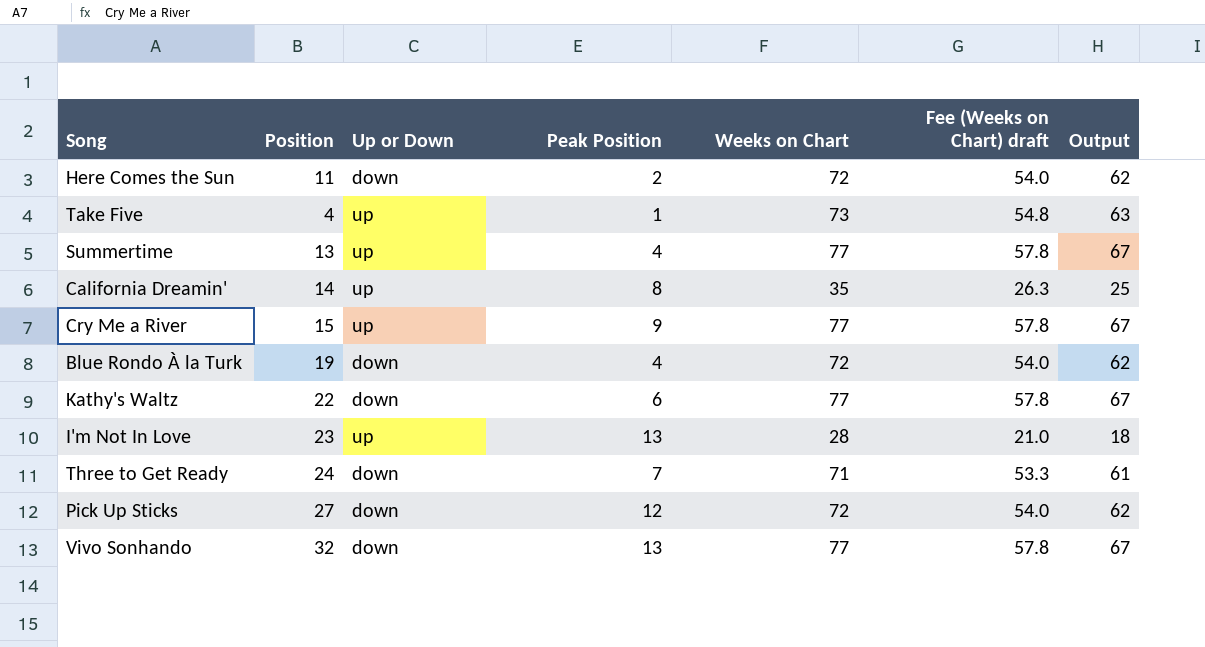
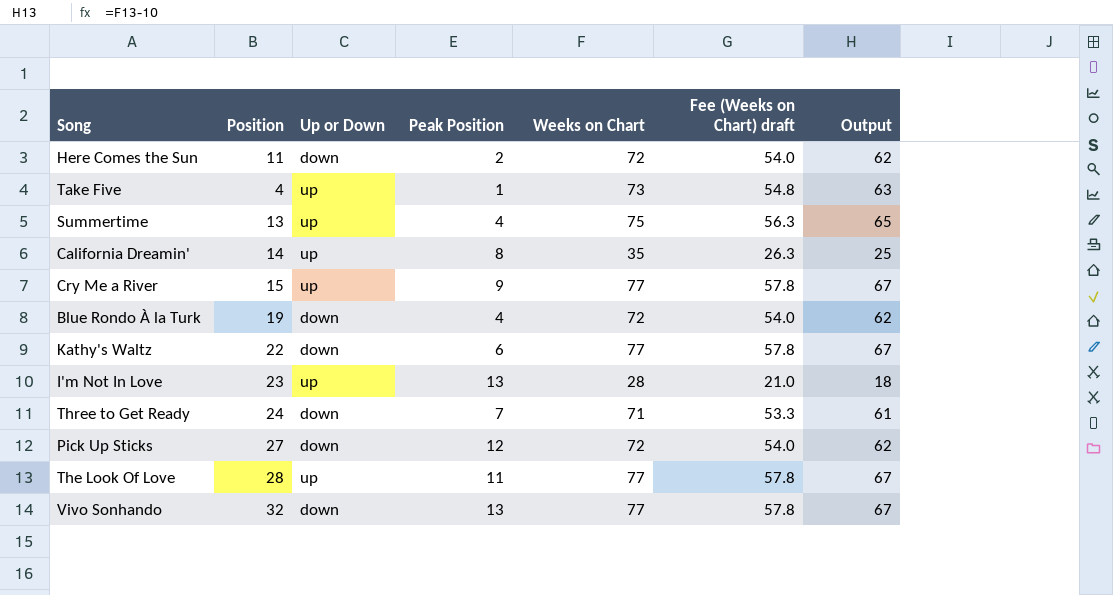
Summertime | Weeks on Chart: 77 -> 75
Summertime | Fee (Weeks on Chart) draft: 57.8 -> 56.3
Summertime | Output: 67 -> 65
row The Look Of Love: none -> 28 | up | 11 | 77 | 57.8 | 67

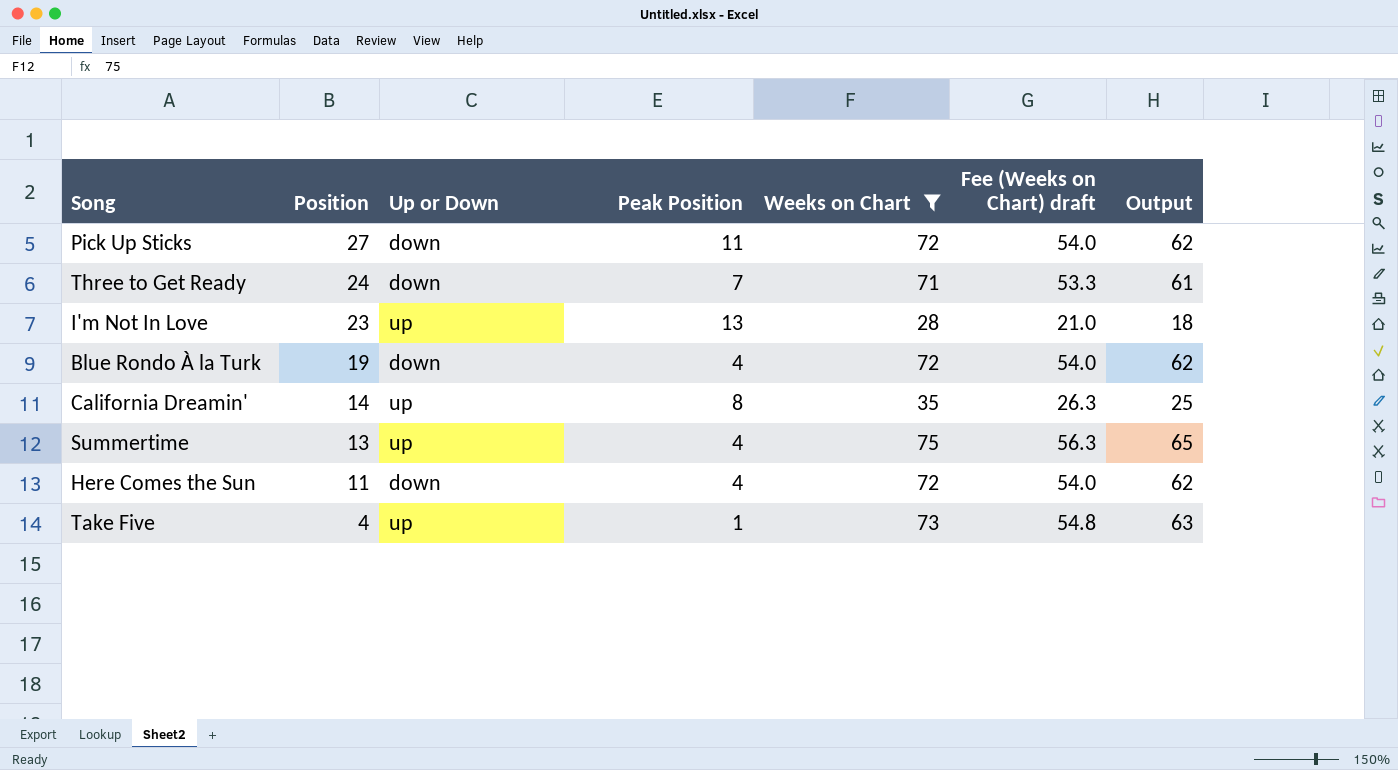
filter: none -> Weeks on Chart != 77
row order: none -> Position descending
Pick Up Sticks | Peak Position: 12 -> 11
Here Comes the Sun | Peak Position: 2 -> 4

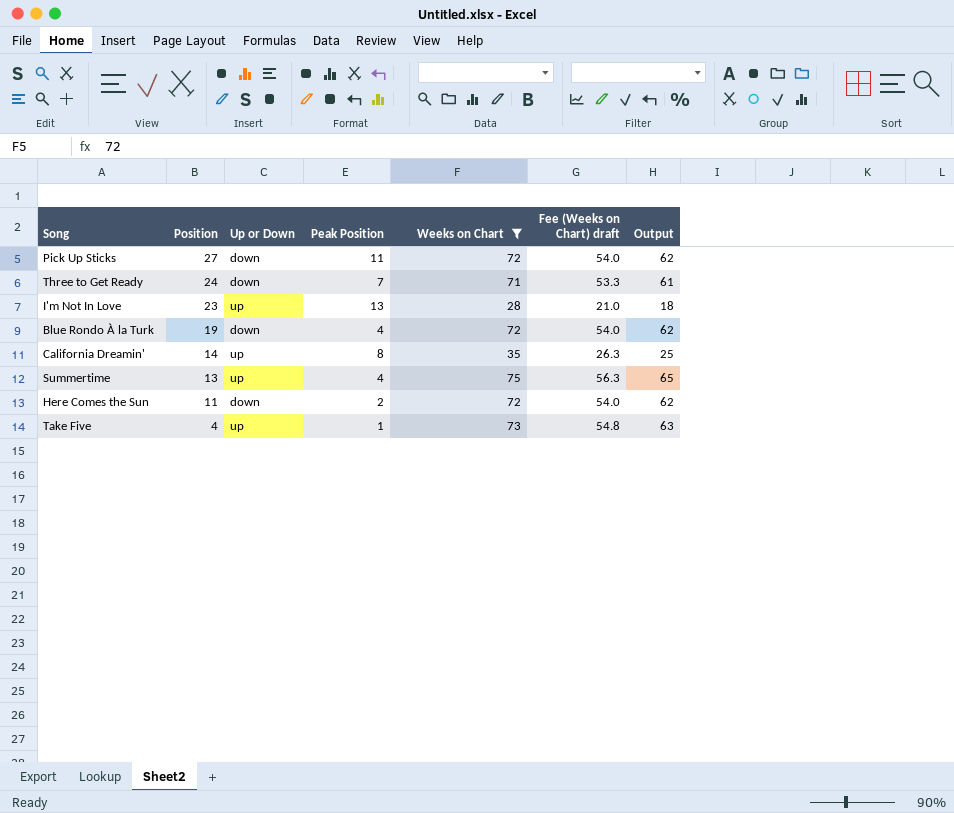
Here Comes the Sun | Peak Position: 4 -> 2

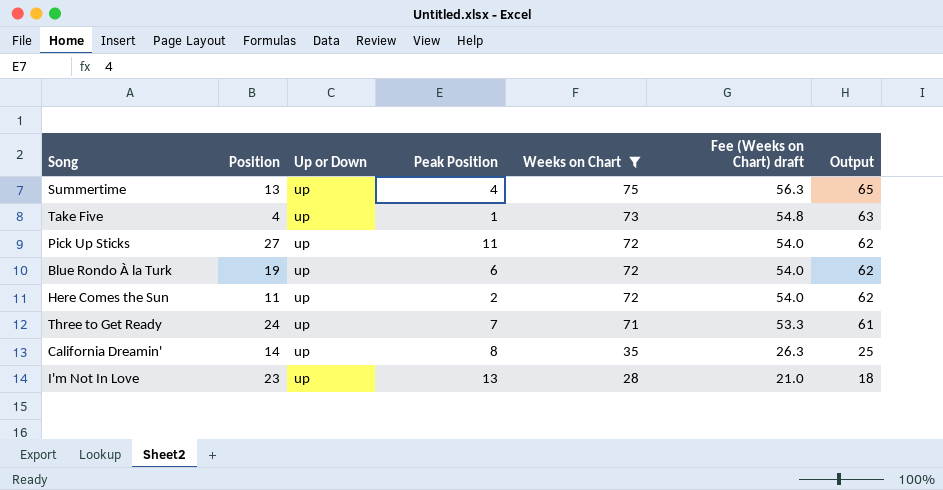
row order: Position descending -> Weeks on Chart descending
Pick Up Sticks | Up or Down: down -> up
Blue Rondo À la Turk | Up or Down: down -> up
Blue Rondo À la Turk | Peak Position: 4 -> 6
Here Comes the Sun | Up or Down: down -> up
Three to Get Ready | Up or Down: down -> up

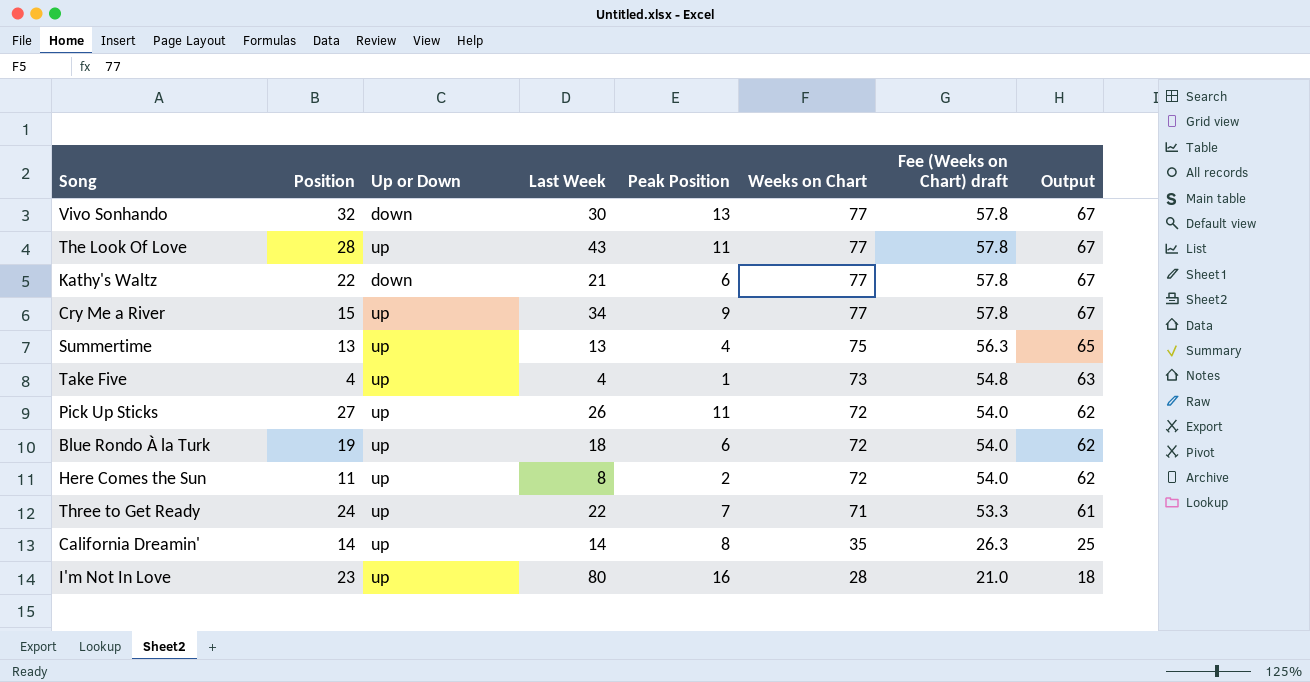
filter: Weeks on Chart != 77 -> none
column Last Week | position: none -> 4
I'm Not In Love | Peak Position: 13 -> 16

